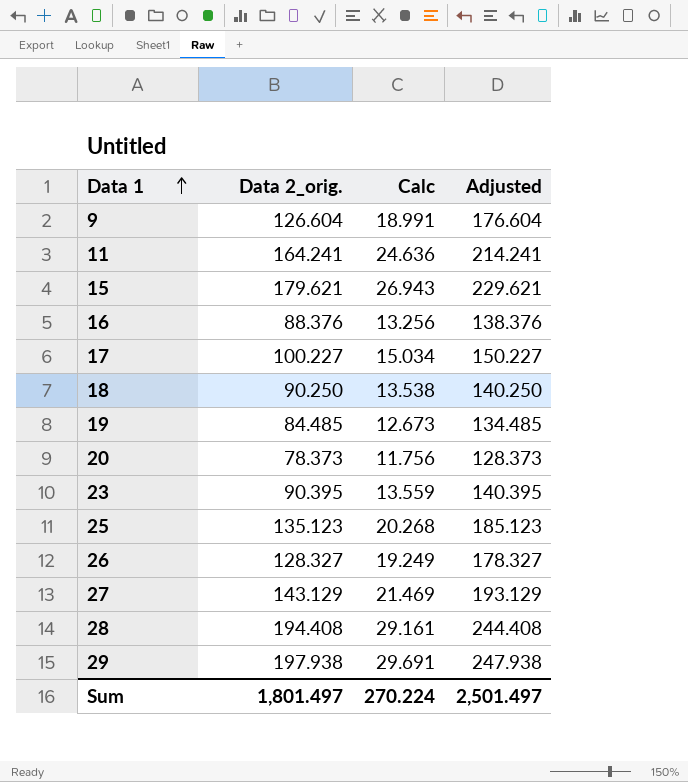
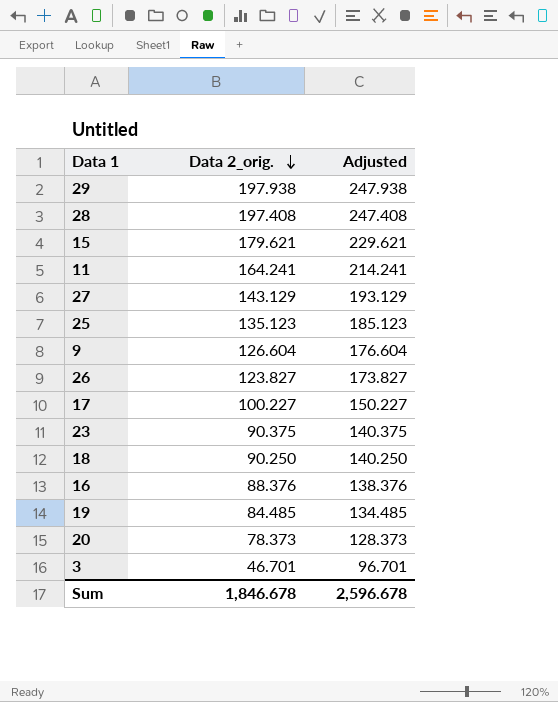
row order: Data 1 ascending -> Data 2_orig. descending
column Calc | formula: [Data 2_orig.] * 0.15 -> none
28 | Data 2_orig.: 194.408 -> 197.408
28 | Adjusted: 244.408 -> 247.408
26 | Data 2_orig.: 128.327 -> 123.827
26 | Adjusted: 178.327 -> 173.827
23 | Data 2_orig.: 90.395 -> 90.375
23 | Adjusted: 140.395 -> 140.375
row 3: none -> 46.701 | 96.701
Sum | Data 2_orig.: 1,801.497 -> 1,846.678
Sum | Adjusted: 2,501.497 -> 2,596.678

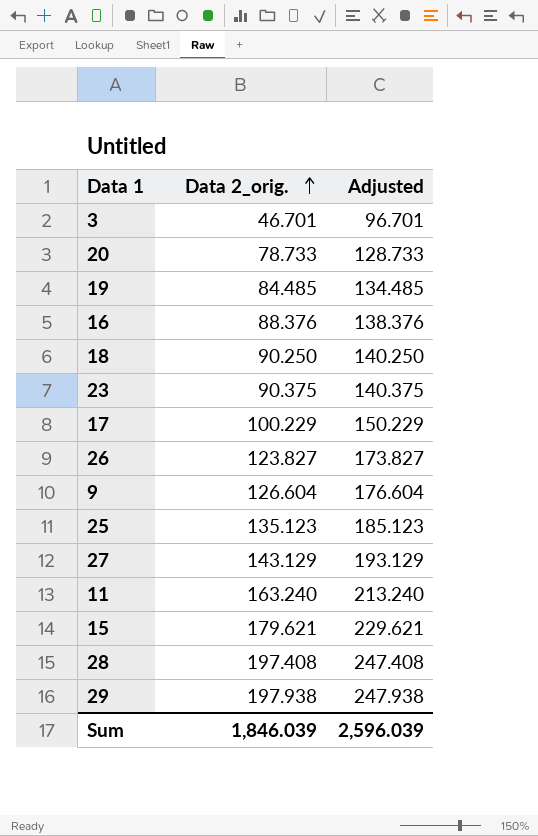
row order: Data 2_orig. descending -> Data 2_orig. ascending
20 | Data 2_orig.: 78.373 -> 78.733
20 | Adjusted: 128.373 -> 128.733
17 | Data 2_orig.: 100.227 -> 100.229
17 | Adjusted: 150.227 -> 150.229
11 | Data 2_orig.: 164.241 -> 163.240
11 | Adjusted: 214.241 -> 213.240
Sum | Data 2_orig.: 1,846.678 -> 1,846.039
Sum | Adjusted: 2,596.678 -> 2,596.039

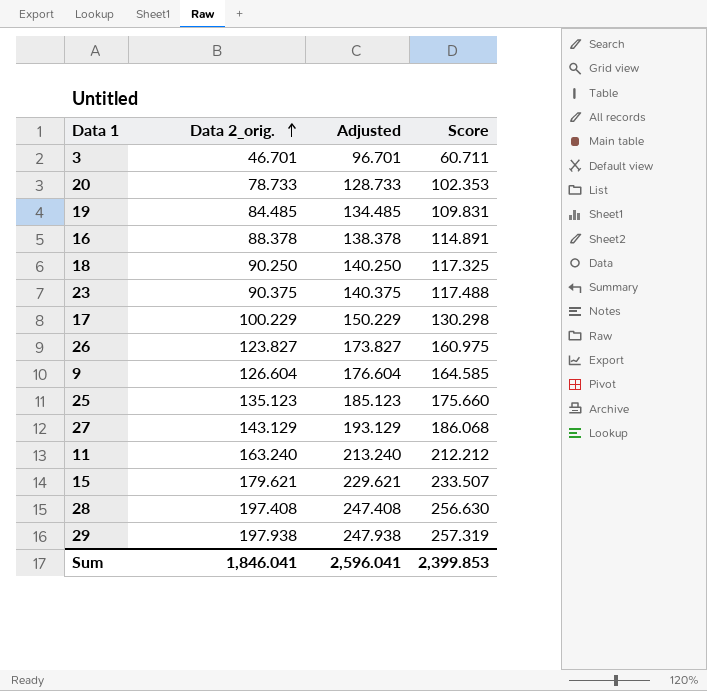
column Score | formula: none -> [Data 2_orig.] * 1.3
16 | Data 2_orig.: 88.376 -> 88.378
16 | Adjusted: 138.376 -> 138.378
Sum | Data 2_orig.: 1,846.039 -> 1,846.041
Sum | Adjusted: 2,596.039 -> 2,596.041

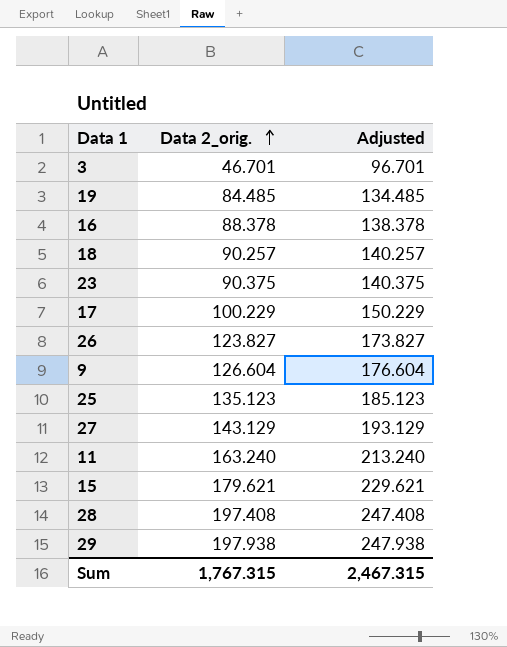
column Score | formula: [Data 2_orig.] * 1.3 -> none
row 20: 78.733 | 128.733 | 102.353 -> none
18 | Data 2_orig.: 90.250 -> 90.257
18 | Adjusted: 140.250 -> 140.257
Sum | Data 2_orig.: 1,846.041 -> 1,767.315
Sum | Adjusted: 2,596.041 -> 2,467.315

